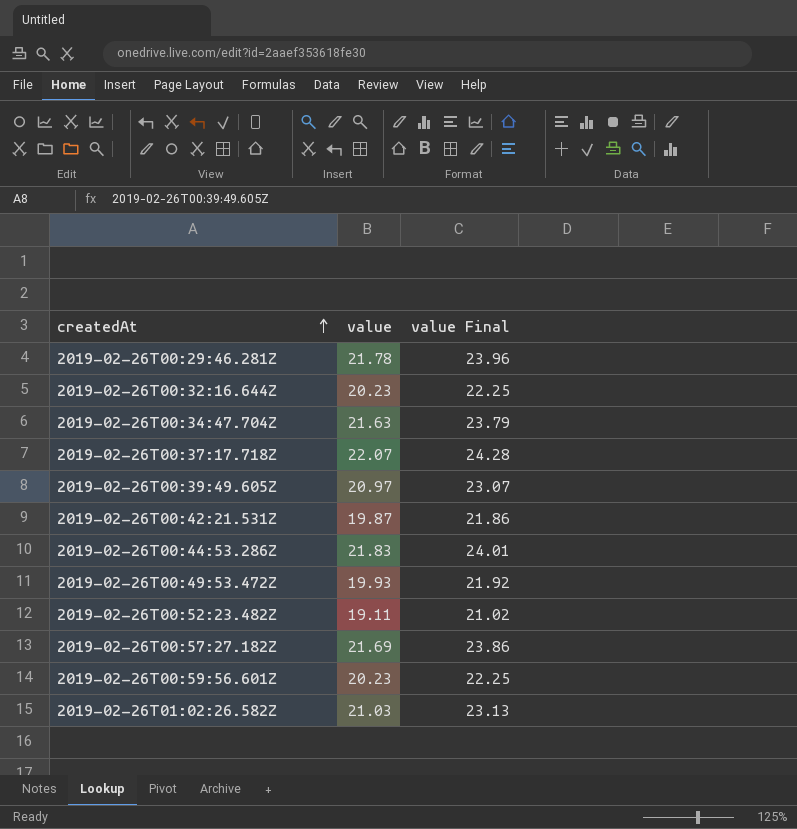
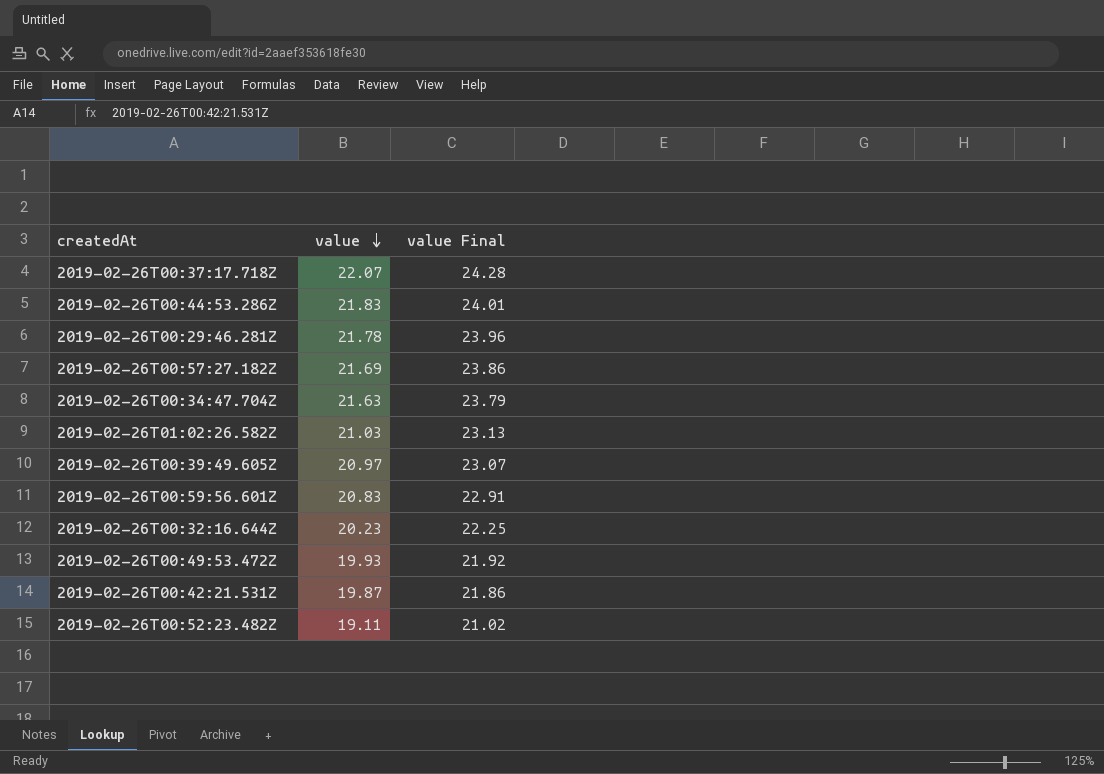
row order: createdAt ascending -> value descending
2019-02-26T00:59:56.601Z | value: 20.23 -> 20.83
2019-02-26T00:59:56.601Z | value Final: 22.25 -> 22.91

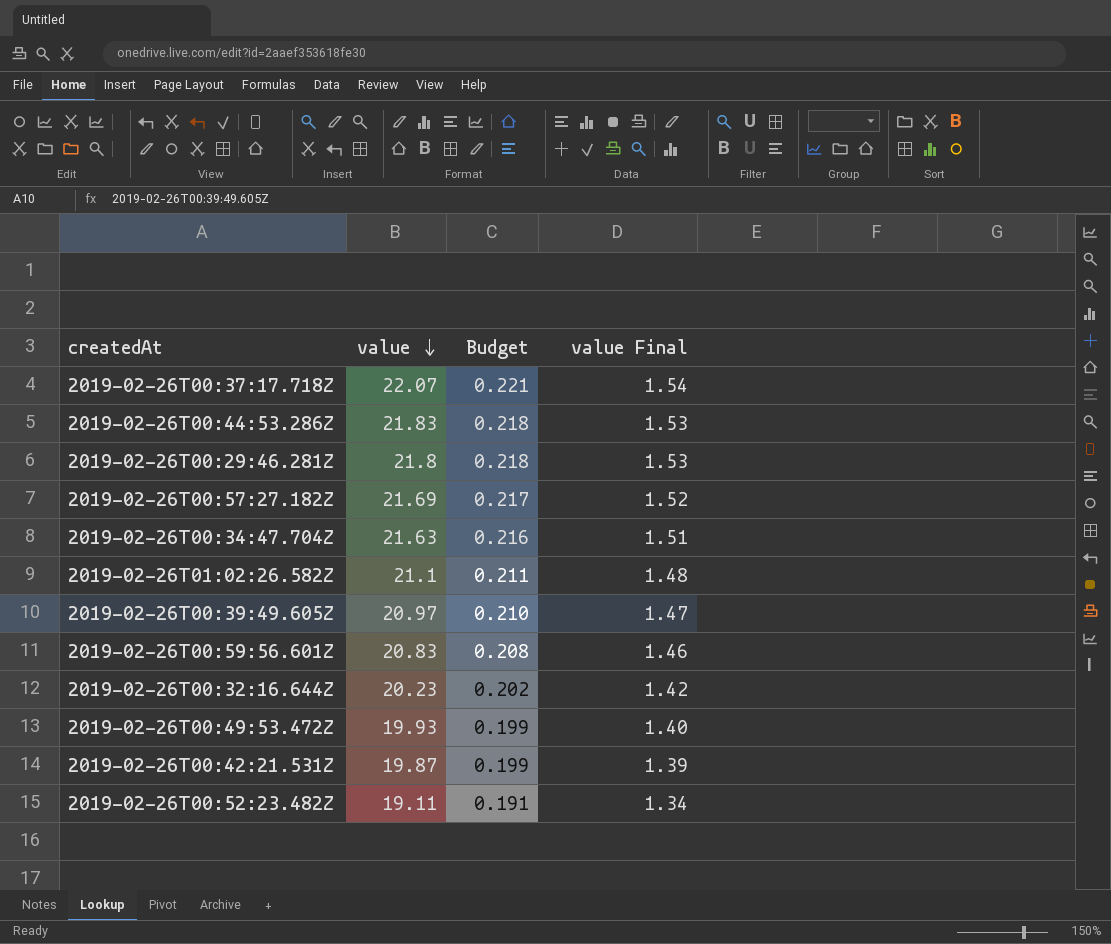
column Budget | formula: none -> [value] * 0.01
column value Final | formula: [value] * 1.1 -> [value] * 0.07
2019-02-26T00:29:46.281Z | value: 21.78 -> 21.8
2019-02-26T01:02:26.582Z | value: 21.03 -> 21.1

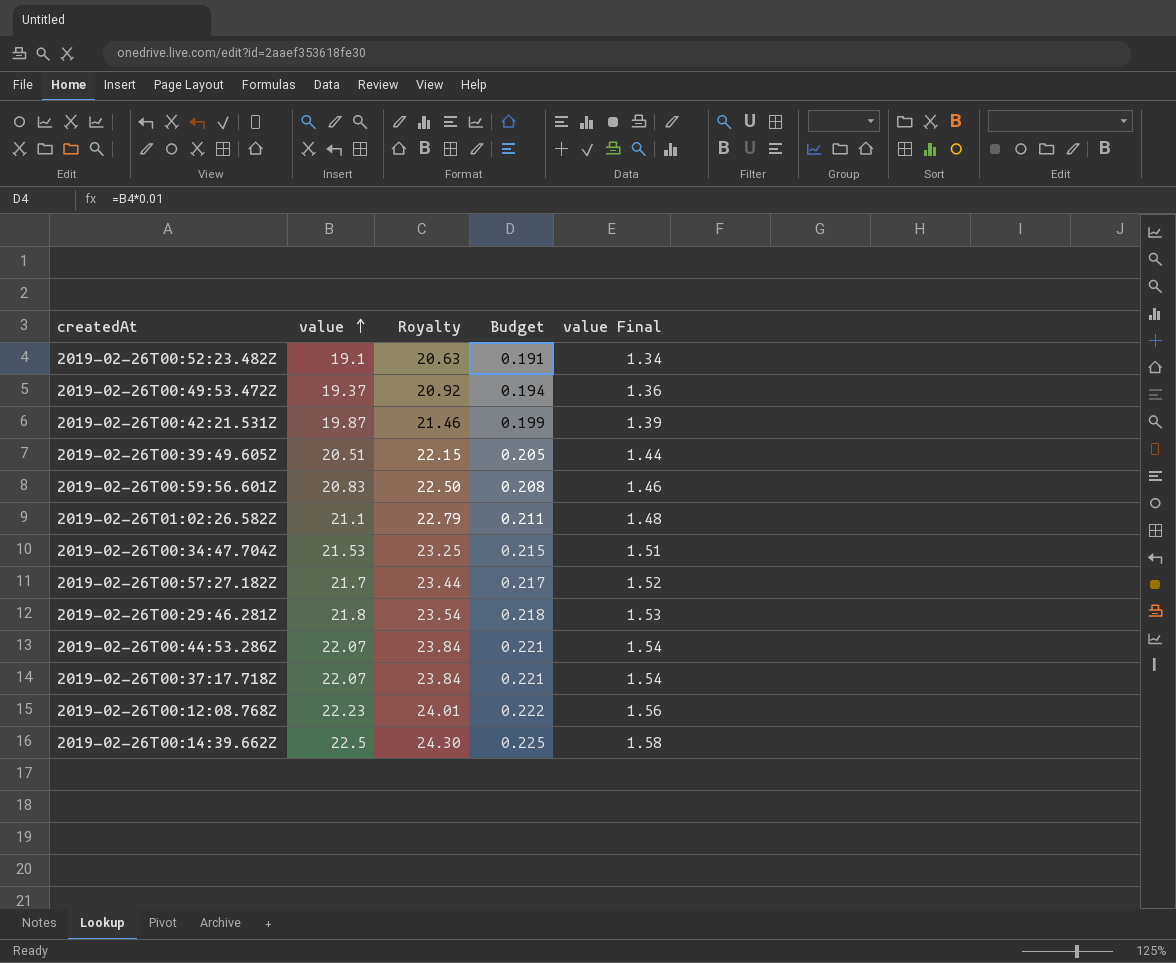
row order: value descending -> value ascending
column Royalty | formula: none -> [value] * 1.08
row 2019-02-26T00:32:16.644Z: 20.23 | 0.202 | 1.42 -> none
2019-02-26T00:52:23.482Z | value: 19.11 -> 19.1
2019-02-26T00:49:53.472Z | value: 19.93 -> 19.37
2019-02-26T00:49:53.472Z | Budget: 0.199 -> 0.194
2019-02-26T00:49:53.472Z | value Final: 1.40 -> 1.36
2019-02-26T00:39:49.605Z | value: 20.97 -> 20.51
2019-02-26T00:39:49.605Z | Budget: 0.210 -> 0.205
2019-02-26T00:39:49.605Z | value Final: 1.47 -> 1.44
2019-02-26T00:34:47.704Z | value: 21.63 -> 21.53
2019-02-26T00:34:47.704Z | Budget: 0.216 -> 0.215
2019-02-26T00:57:27.182Z | value: 21.69 -> 21.7
2019-02-26T00:44:53.286Z | value: 21.83 -> 22.07
2019-02-26T00:44:53.286Z | Budget: 0.218 -> 0.221
2019-02-26T00:44:53.286Z | value Final: 1.53 -> 1.54
row 2019-02-26T00:12:08.768Z: none -> 22.23 | 24.01 | 0.222 | 1.56
row 2019-02-26T00:14:39.662Z: none -> 22.5 | 24.30 | 0.225 | 1.58

